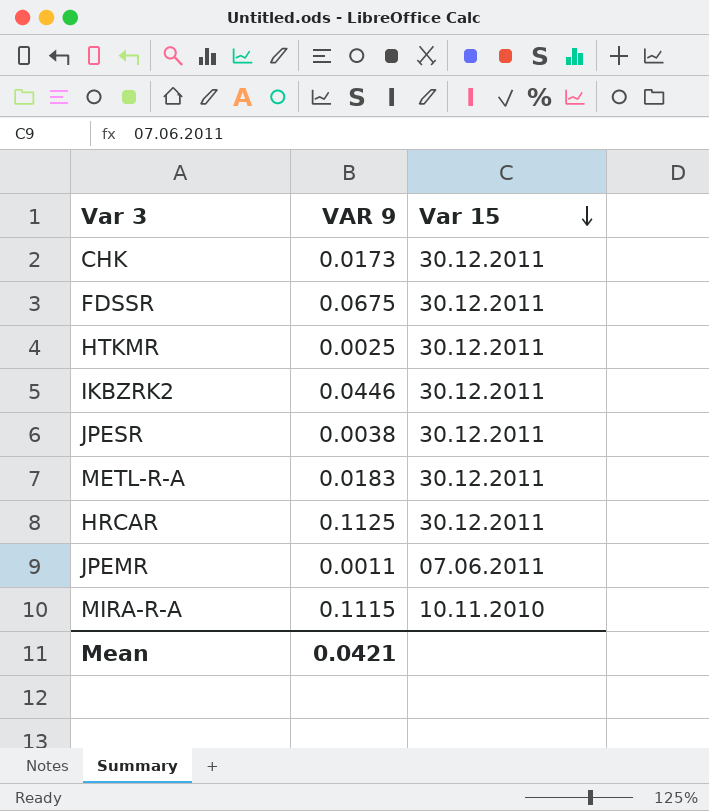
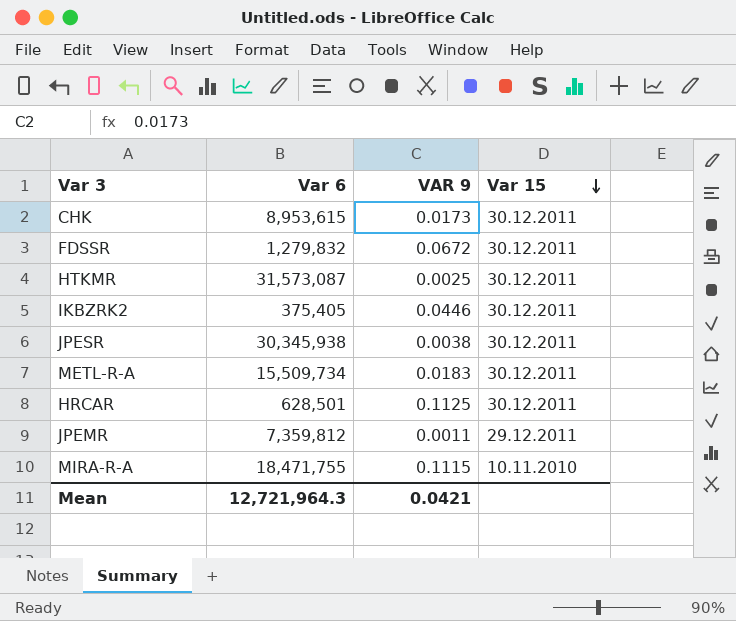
column Var 6 | position: none -> 2
FDSSR | VAR 9: 0.0675 -> 0.0672
JPEMR | Var 15: 07.06.2011 -> 29.12.2011

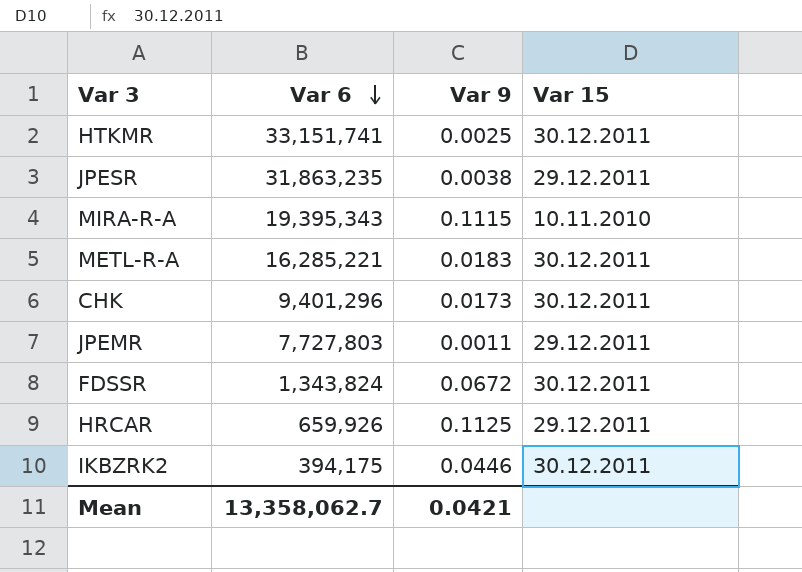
row order: Var 15 descending -> Var 6 descending
column name: VAR 9 -> Var 9
HTKMR | Var 6: 31,573,087 -> 33,151,741
JPESR | Var 6: 30,345,938 -> 31,863,235
JPESR | Var 15: 30.12.2011 -> 29.12.2011
MIRA-R-A | Var 6: 18,471,755 -> 19,395,343
METL-R-A | Var 6: 15,509,734 -> 16,285,221
CHK | Var 6: 8,953,615 -> 9,401,296
JPEMR | Var 6: 7,359,812 -> 7,727,803
FDSSR | Var 6: 1,279,832 -> 1,343,824
HRCAR | Var 6: 628,501 -> 659,926
HRCAR | Var 15: 30.12.2011 -> 29.12.2011
IKBZRK2 | Var 6: 375,405 -> 394,175
Mean | Var 6: 12,721,964.3 -> 13,358,062.7

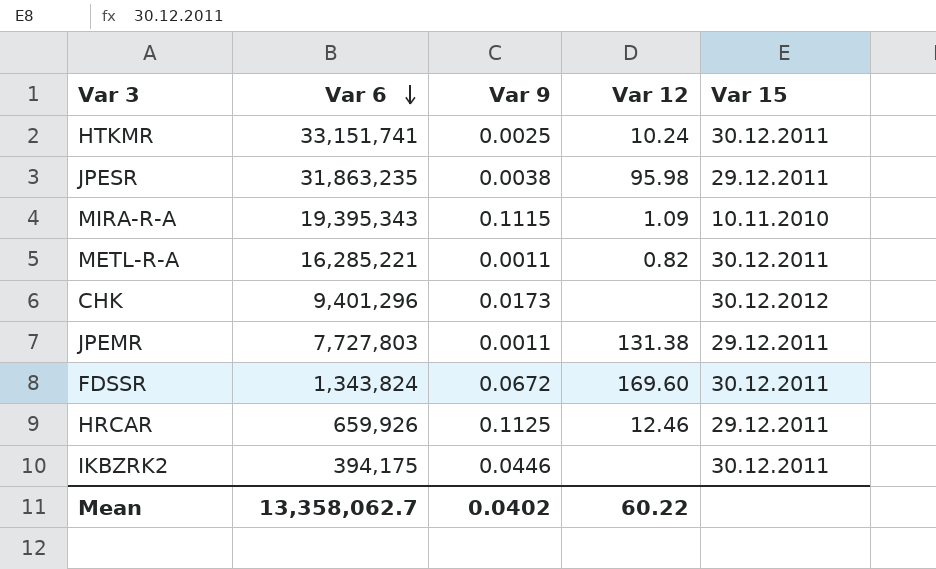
column Var 12 | position: none -> 4
METL-R-A | Var 9: 0.0183 -> 0.0011
CHK | Var 15: 30.12.2011 -> 30.12.2012
Mean | Var 9: 0.0421 -> 0.0402

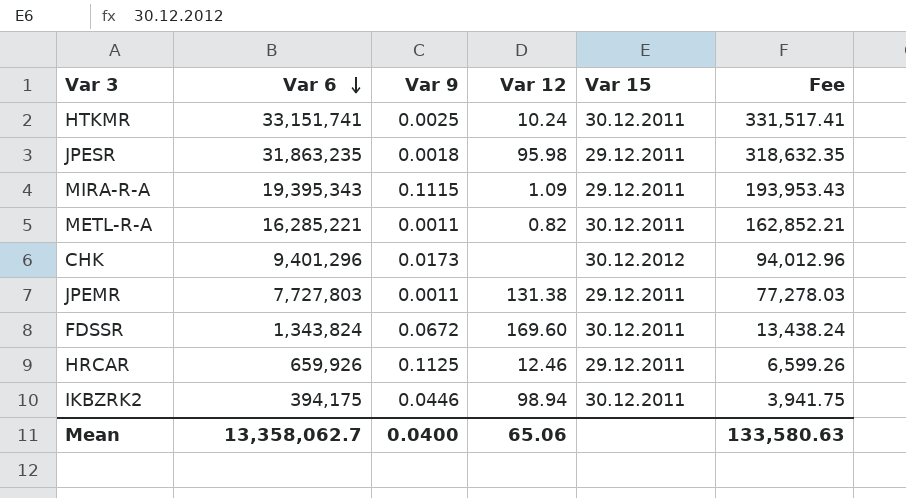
column Fee | formula: none -> [Var 6] * 0.01
JPESR | Var 9: 0.0038 -> 0.0018
MIRA-R-A | Var 15: 10.11.2010 -> 29.12.2011
IKBZRK2 | Var 12: none -> 98.94
Mean | Var 9: 0.0402 -> 0.0400
Mean | Var 12: 60.22 -> 65.06

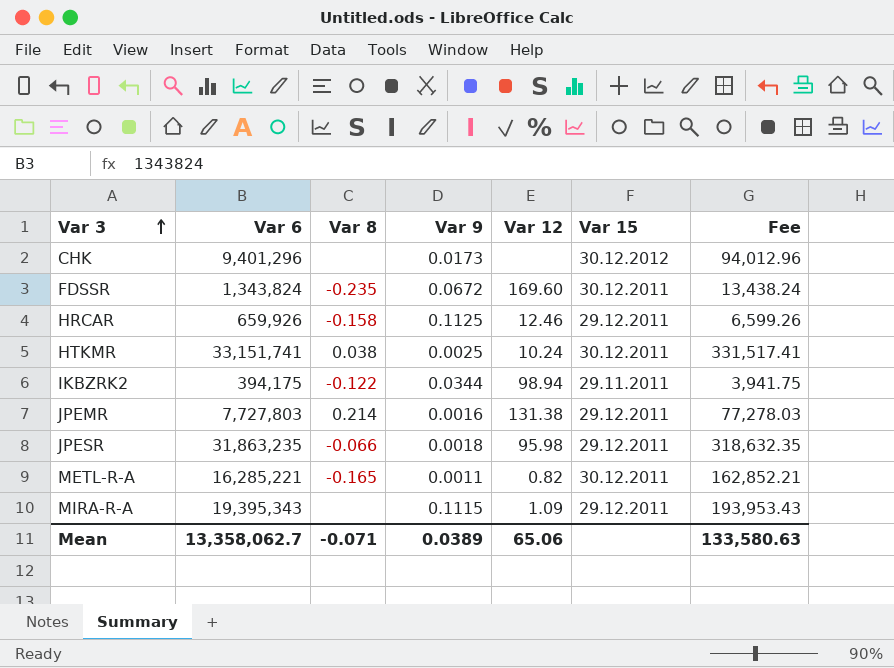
row order: Var 6 descending -> Var 3 ascending
column Var 8 | position: none -> 3
IKBZRK2 | Var 9: 0.0446 -> 0.0344
IKBZRK2 | Var 15: 30.12.2011 -> 29.11.2011
JPEMR | Var 9: 0.0011 -> 0.0016
Mean | Var 9: 0.0400 -> 0.0389

